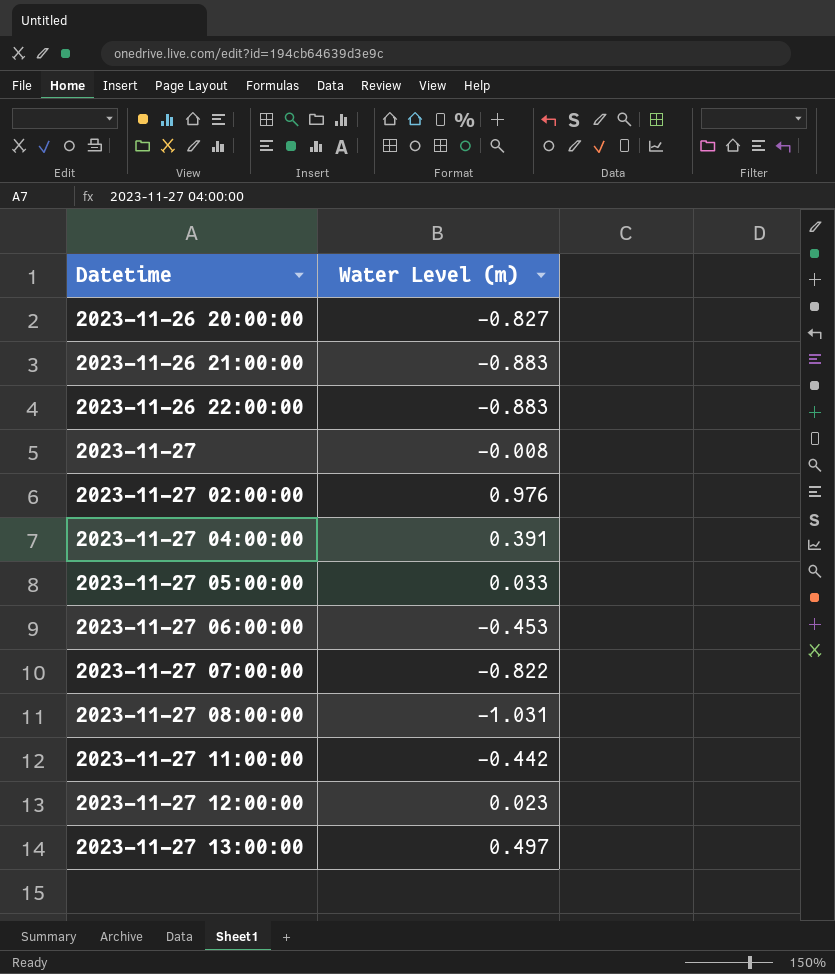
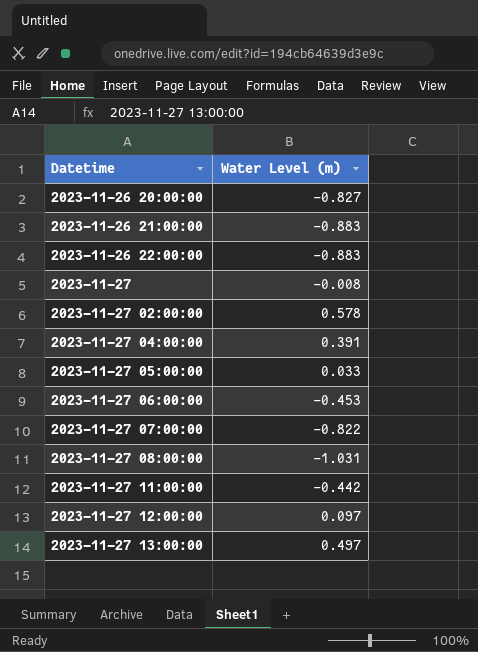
2023-11-27 02:00:00 | Water Level (m): 0.976 -> 0.578
2023-11-27 12:00:00 | Water Level (m): 0.023 -> 0.097

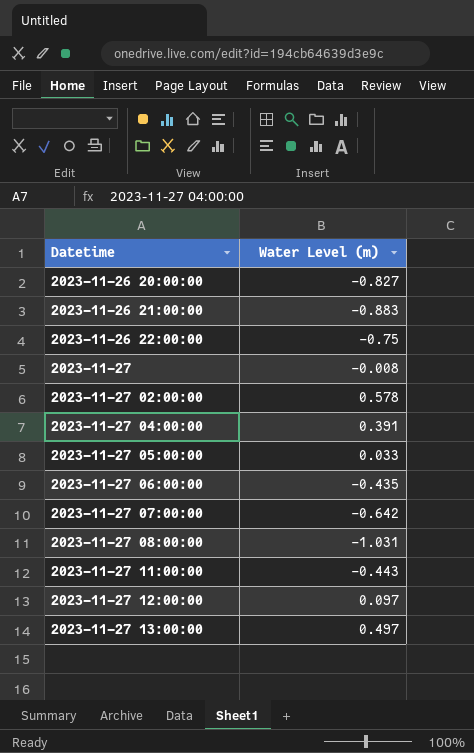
2023-11-26 22:00:00 | Water Level (m): -0.883 -> -0.75
2023-11-27 06:00:00 | Water Level (m): -0.453 -> -0.435
2023-11-27 07:00:00 | Water Level (m): -0.822 -> -0.642
2023-11-27 11:00:00 | Water Level (m): -0.442 -> -0.443

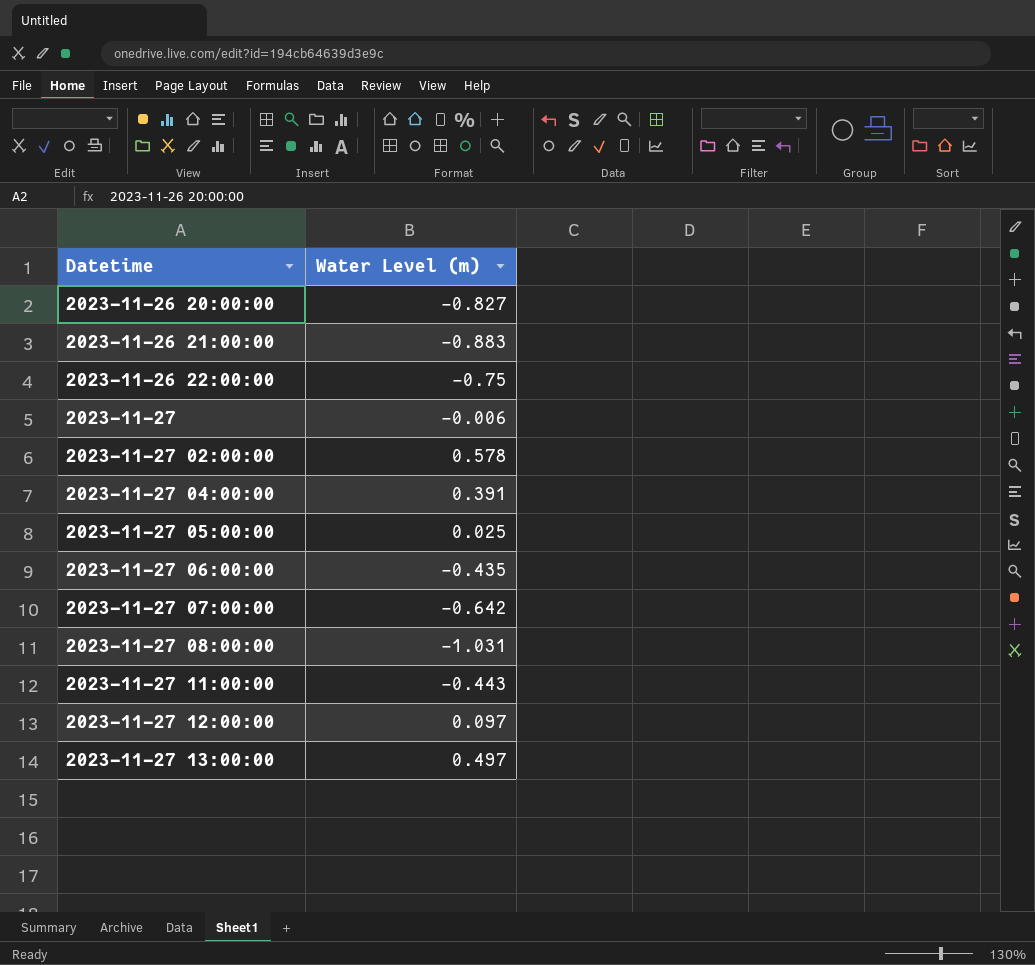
2023-11-27 | Water Level (m): -0.008 -> -0.006
2023-11-27 05:00:00 | Water Level (m): 0.033 -> 0.025

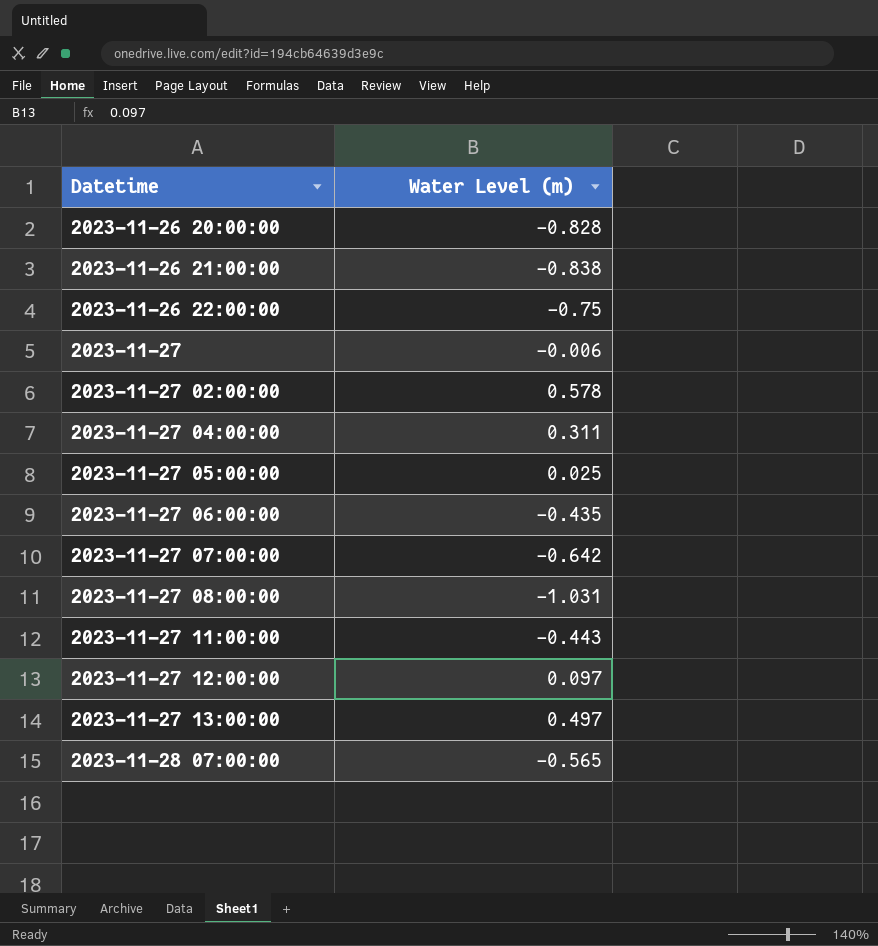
2023-11-26 20:00:00 | Water Level (m): -0.827 -> -0.828
2023-11-26 21:00:00 | Water Level (m): -0.883 -> -0.838
2023-11-27 04:00:00 | Water Level (m): 0.391 -> 0.311
row 2023-11-28 07:00:00: none -> -0.565

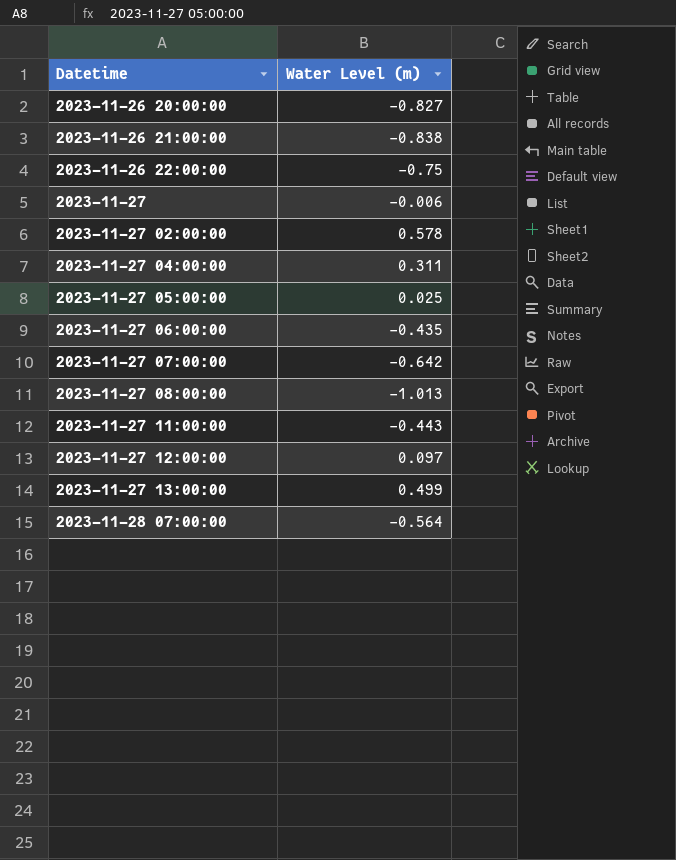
2023-11-26 20:00:00 | Water Level (m): -0.828 -> -0.827
2023-11-27 08:00:00 | Water Level (m): -1.031 -> -1.013
2023-11-27 13:00:00 | Water Level (m): 0.497 -> 0.499
2023-11-28 07:00:00 | Water Level (m): -0.565 -> -0.564

